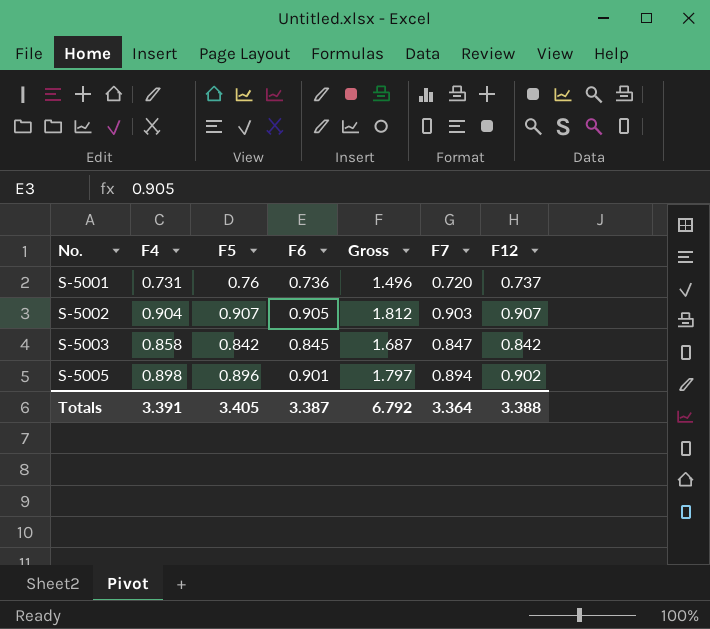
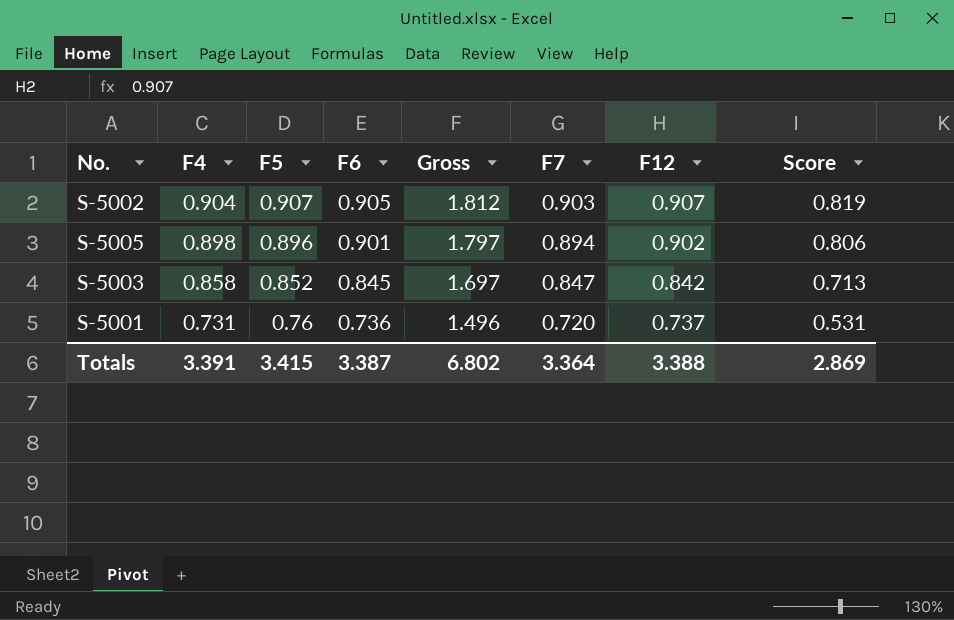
row order: No. ascending -> F4 descending
column Score | formula: none -> [F7] * [F12]
S-5003 | F5: 0.842 -> 0.852
S-5003 | Gross: 1.687 -> 1.697
Totals | F5: 3.405 -> 3.415
Totals | Gross: 6.792 -> 6.802

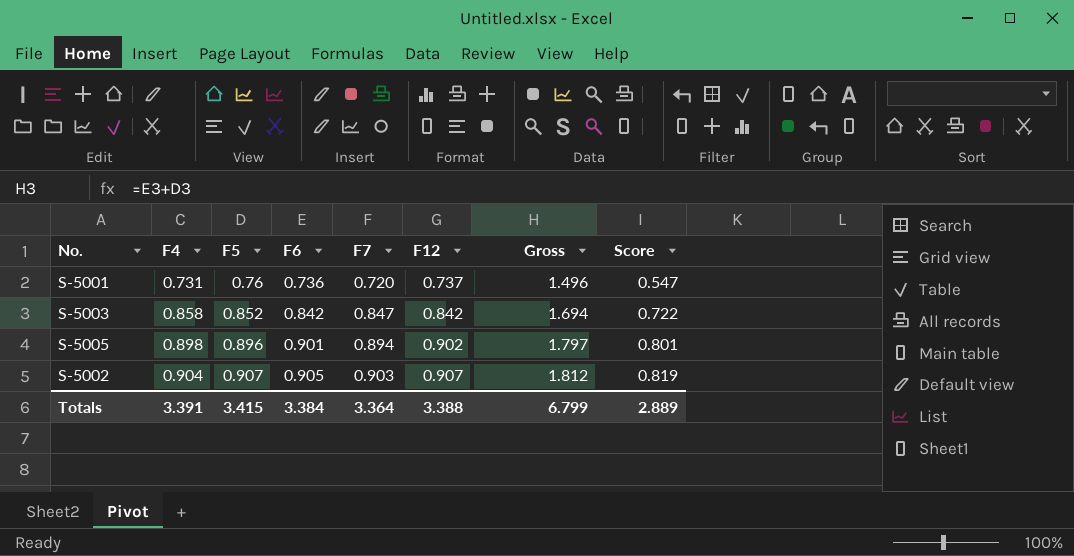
row order: F4 descending -> F4 ascending
column Gross | position: 5 -> 7
column Score | formula: [F7] * [F12] -> [F5] * [F7]
S-5003 | F6: 0.845 -> 0.842
S-5003 | Gross: 1.697 -> 1.694
Totals | F6: 3.387 -> 3.384
Totals | Gross: 6.802 -> 6.799
Totals | Score: 2.869 -> 2.889

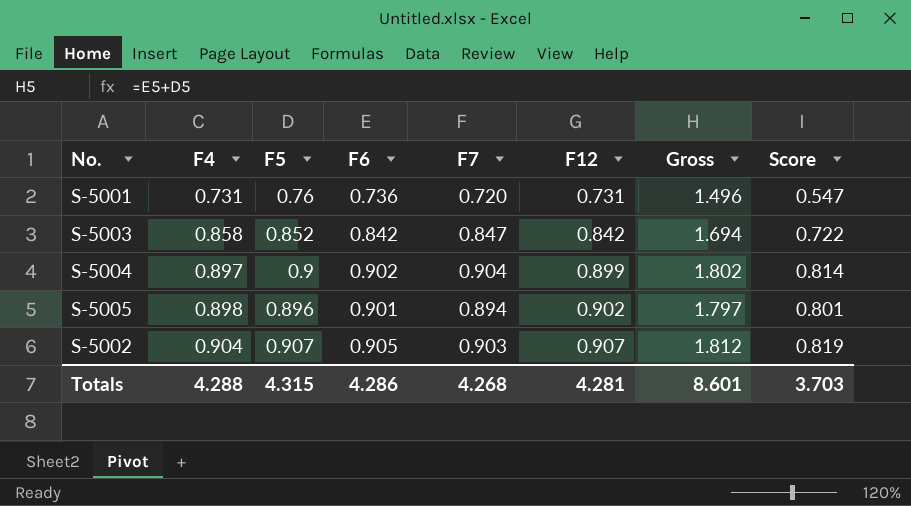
S-5001 | F12: 0.737 -> 0.731
row S-5004: none -> 0.897 | 0.9 | 0.902 | 0.904 | 0.899 | 1.802 | 0.814
Totals | F4: 3.391 -> 4.288
Totals | F5: 3.415 -> 4.315
Totals | F6: 3.384 -> 4.286
Totals | F7: 3.364 -> 4.268
Totals | F12: 3.388 -> 4.281
Totals | Gross: 6.799 -> 8.601
Totals | Score: 2.889 -> 3.703

